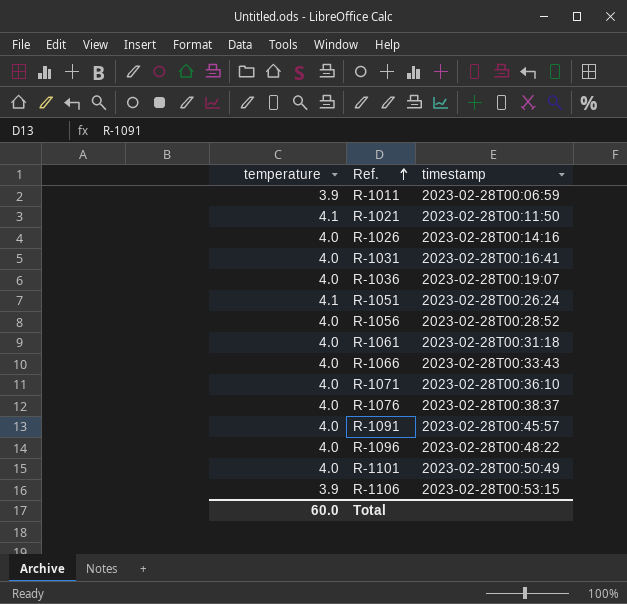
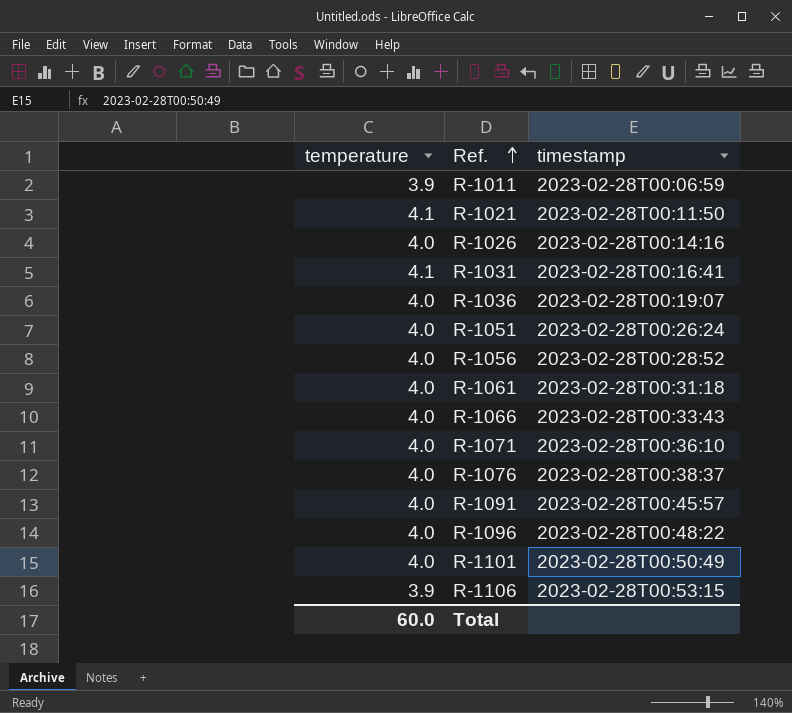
R-1031 | temperature: 4.0 -> 4.1
R-1051 | temperature: 4.1 -> 4.0

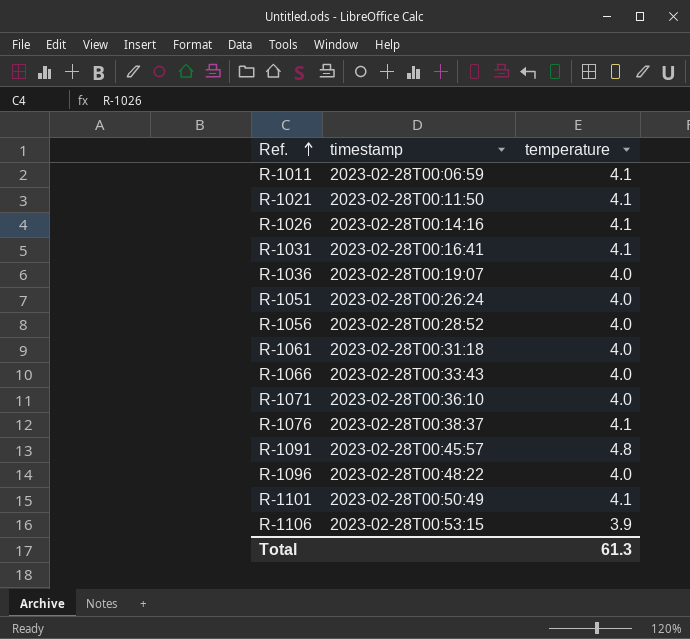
column temperature | position: 1 -> 3
R-1011 | temperature: 3.9 -> 4.1
R-1026 | temperature: 4.0 -> 4.1
R-1076 | temperature: 4.0 -> 4.1
R-1091 | temperature: 4.0 -> 4.8
R-1101 | temperature: 4.0 -> 4.1
Total | temperature: 60.0 -> 61.3

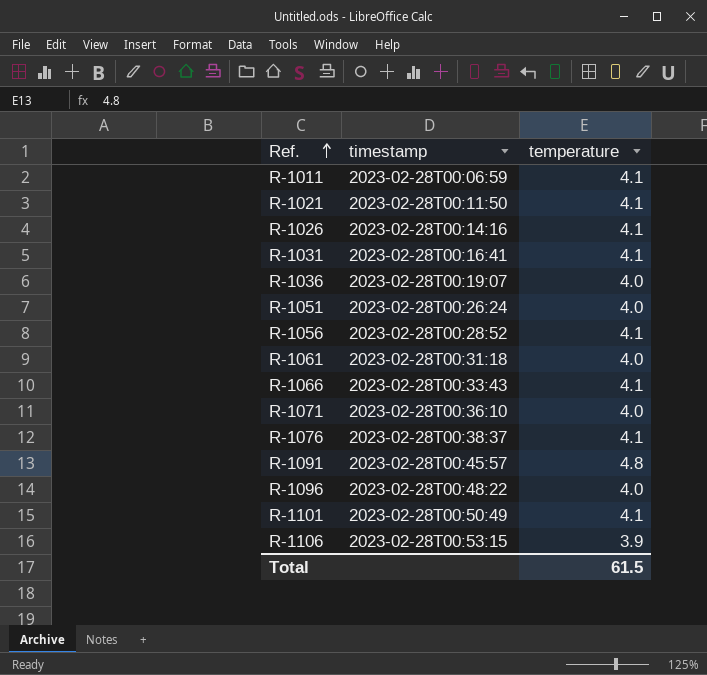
R-1056 | temperature: 4.0 -> 4.1
R-1066 | temperature: 4.0 -> 4.1
Total | temperature: 61.3 -> 61.5

